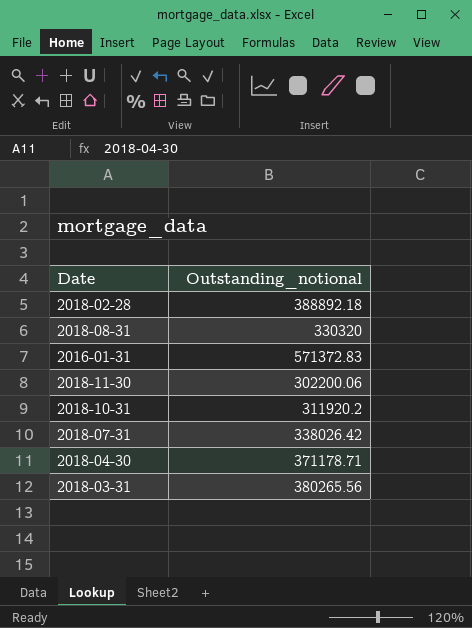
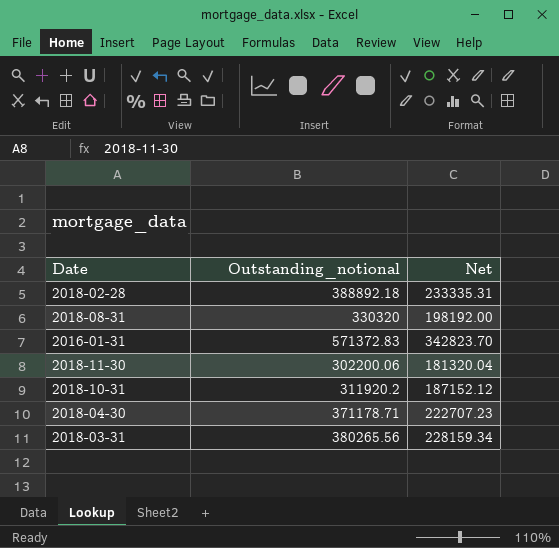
column Net | formula: none -> [Outstanding_notional] * 0.6
row 2018-07-31: 338026.42 -> none

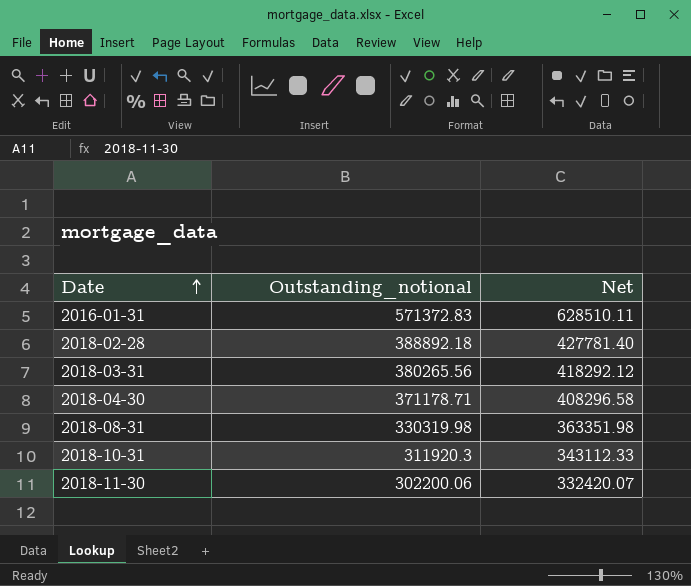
row order: none -> Date ascending
column Net | formula: [Outstanding_notional] * 0.6 -> [Outstanding_notional] * 1.1
2018-08-31 | Outstanding_notional: 330320 -> 330319.98
2018-10-31 | Outstanding_notional: 311920.2 -> 311920.3

